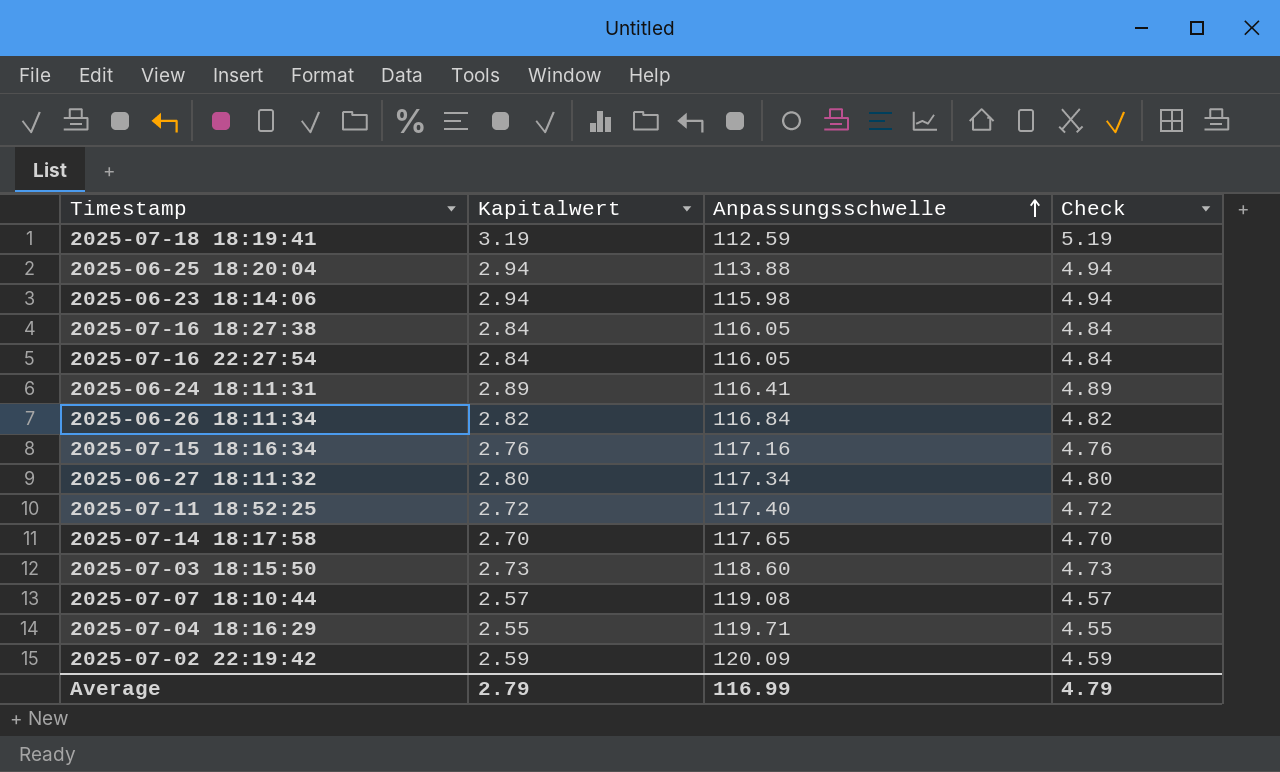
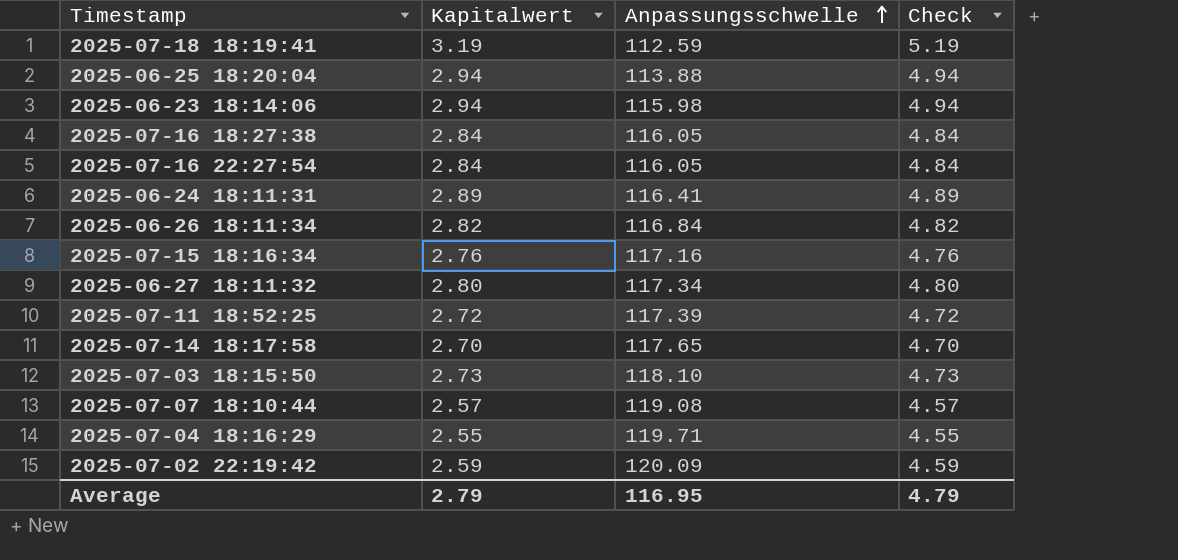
2025-07-11 18:52:25 | Anpassungsschwelle: 117.40 -> 117.39
2025-07-03 18:15:50 | Anpassungsschwelle: 118.60 -> 118.10
Average | Anpassungsschwelle: 116.99 -> 116.95

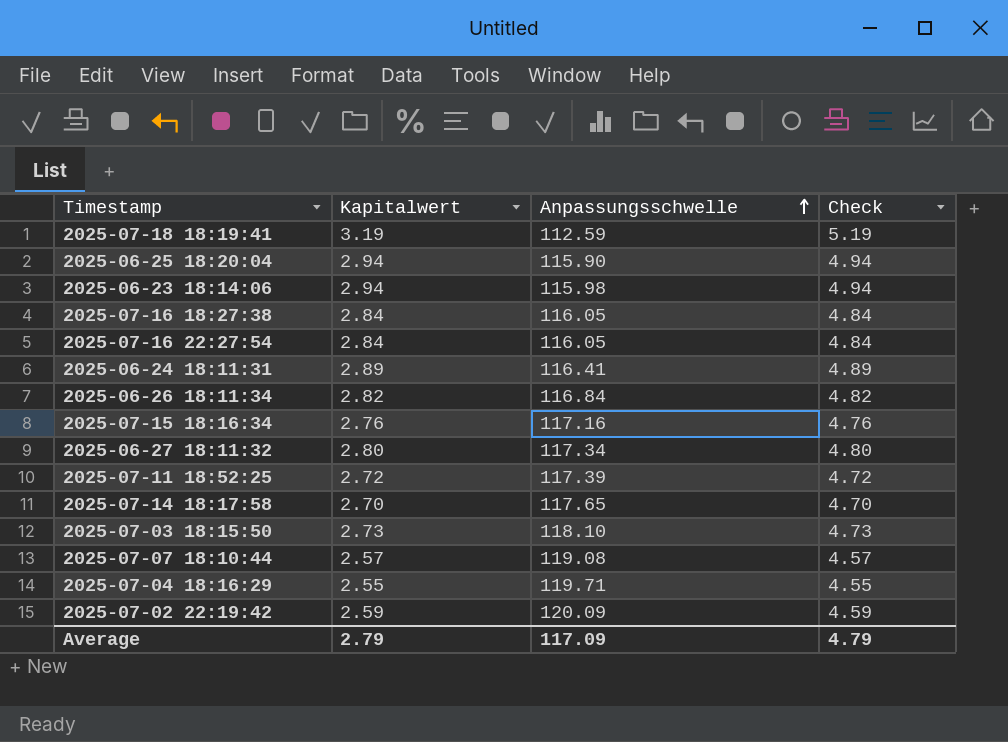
2025-06-25 18:20:04 | Anpassungsschwelle: 113.88 -> 115.90
Average | Anpassungsschwelle: 116.95 -> 117.09

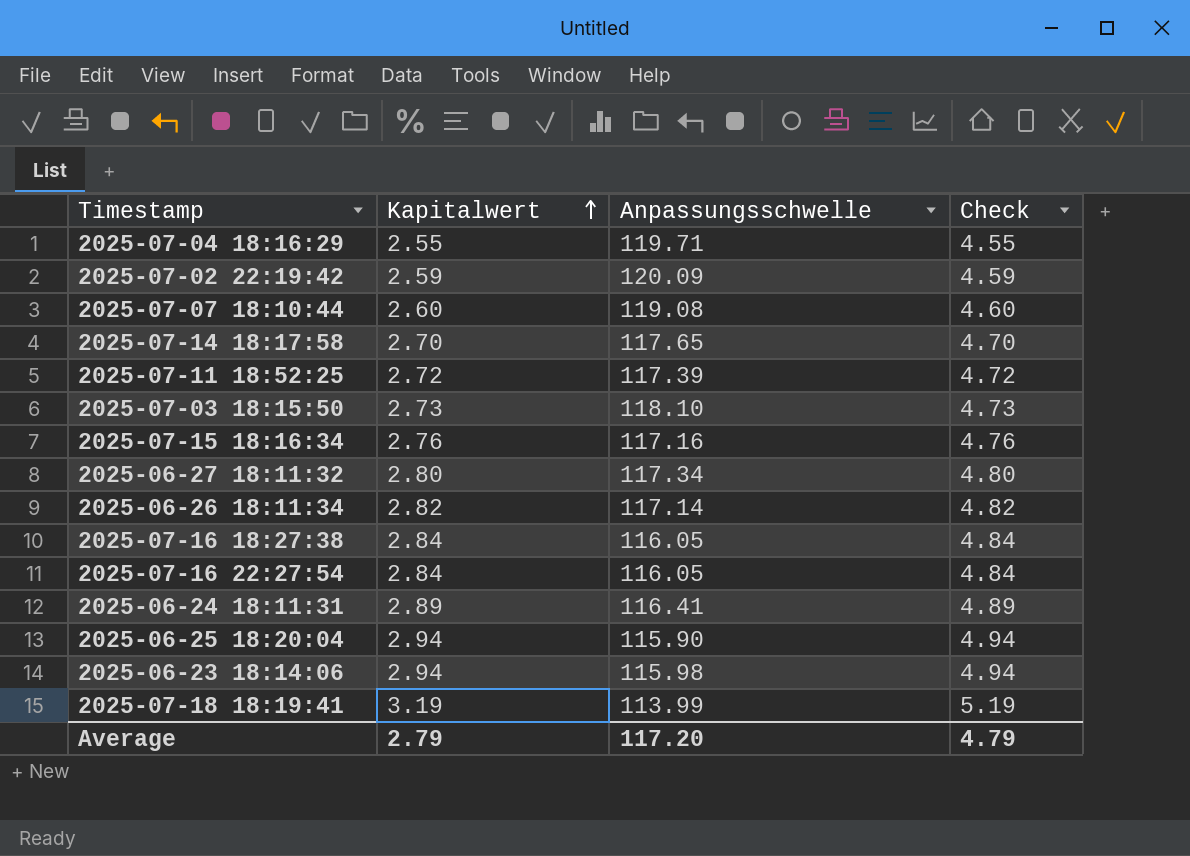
row order: Anpassungsschwelle ascending -> Kapitalwert ascending
2025-07-07 18:10:44 | Kapitalwert: 2.57 -> 2.60
2025-07-07 18:10:44 | Check: 4.57 -> 4.60
2025-06-26 18:11:34 | Anpassungsschwelle: 116.84 -> 117.14
2025-07-18 18:19:41 | Anpassungsschwelle: 112.59 -> 113.99
Average | Anpassungsschwelle: 117.09 -> 117.20

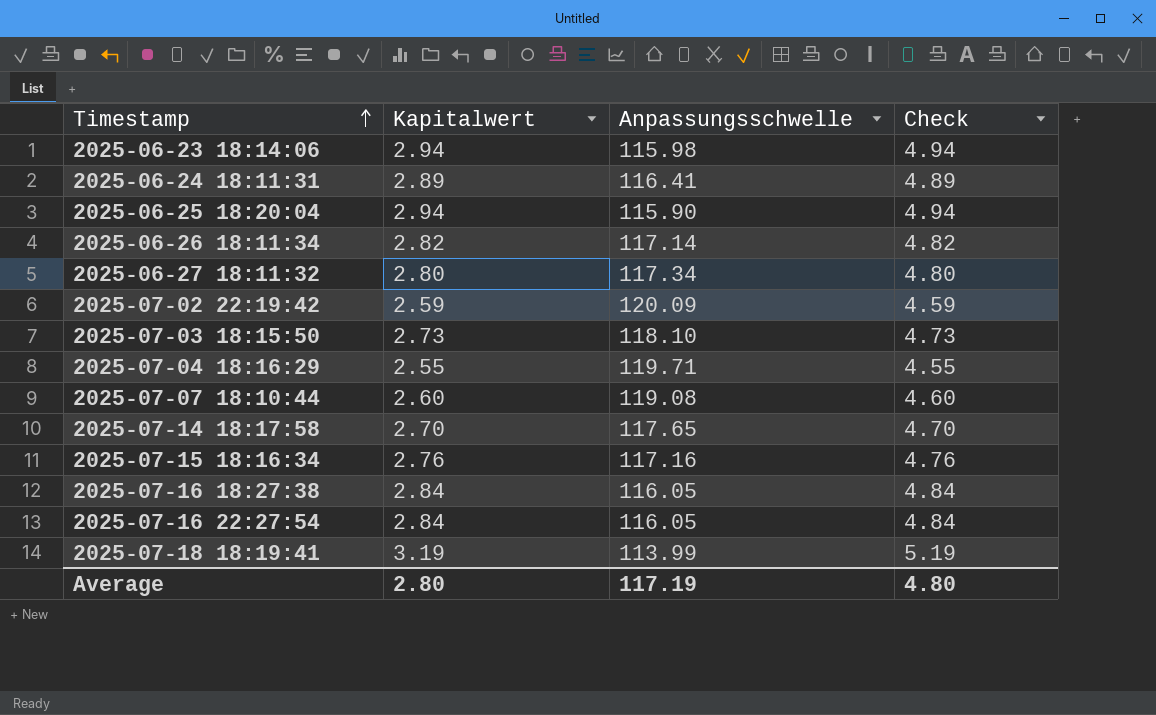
row order: Kapitalwert ascending -> Timestamp ascending
row 2025-07-11 18:52:25: 2.72 | 117.39 | 4.72 -> none
Average | Kapitalwert: 2.79 -> 2.80
Average | Anpassungsschwelle: 117.20 -> 117.19
Average | Check: 4.79 -> 4.80

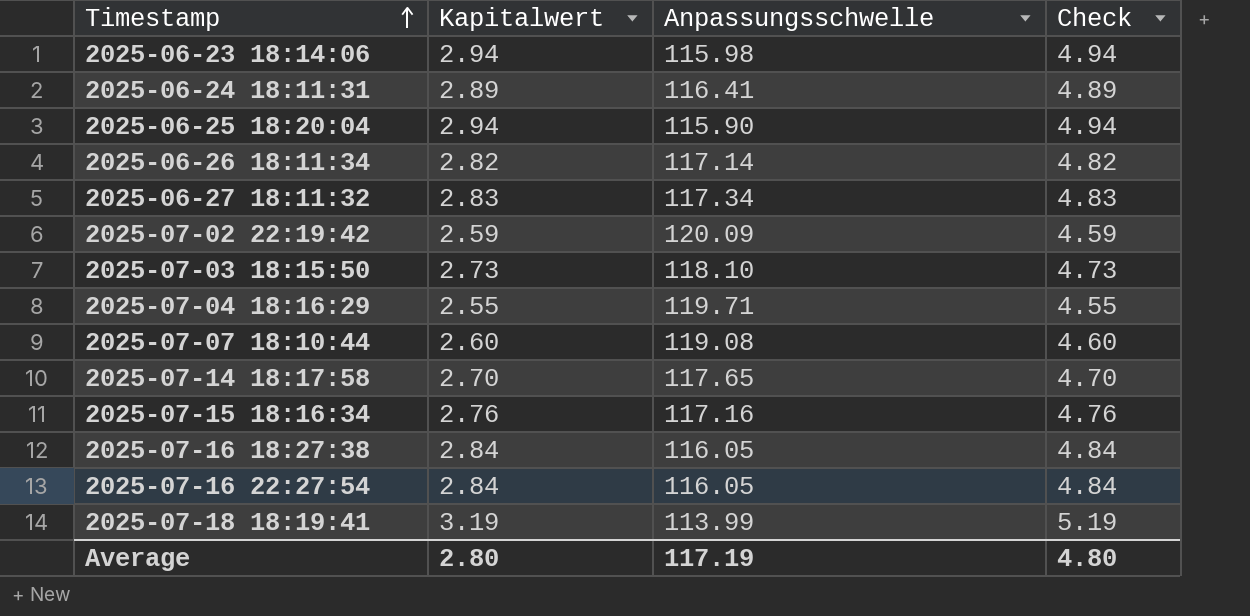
2025-06-27 18:11:32 | Kapitalwert: 2.80 -> 2.83
2025-06-27 18:11:32 | Check: 4.80 -> 4.83

